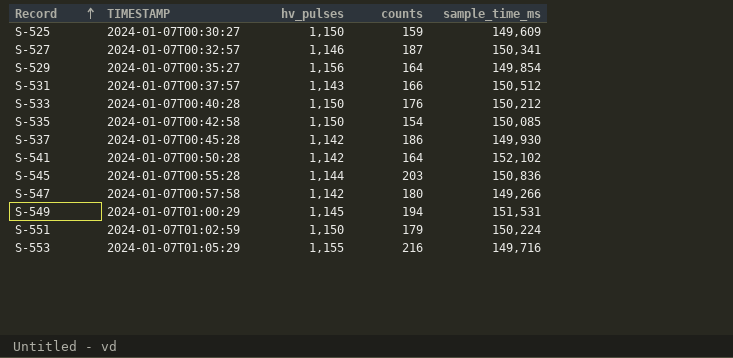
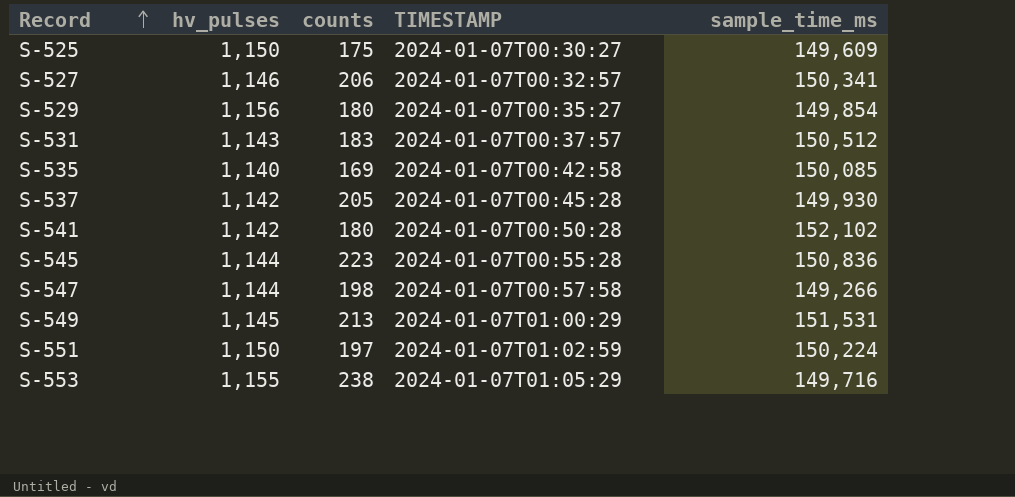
column TIMESTAMP | position: 2 -> 4
row S-533: 2024-01-07T00:40:28 | 1,150 | 176 | 150,212 -> none
S-525 | counts: 159 -> 175
S-527 | counts: 187 -> 206
S-529 | counts: 164 -> 180
S-531 | counts: 166 -> 183
S-535 | hv_pulses: 1,150 -> 1,140
S-535 | counts: 154 -> 169
S-537 | counts: 186 -> 205
S-541 | counts: 164 -> 180
S-545 | counts: 203 -> 223
S-547 | hv_pulses: 1,142 -> 1,144
S-547 | counts: 180 -> 198
S-549 | counts: 194 -> 213
S-551 | counts: 179 -> 197
S-553 | counts: 216 -> 238

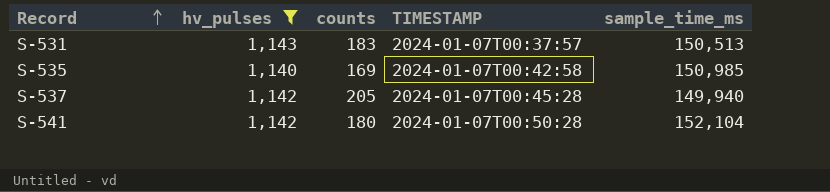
filter: none -> hv_pulses <= 1,143
S-531 | sample_time_ms: 150,512 -> 150,513
S-535 | sample_time_ms: 150,085 -> 150,985
S-537 | sample_time_ms: 149,930 -> 149,940
S-541 | sample_time_ms: 152,102 -> 152,104

